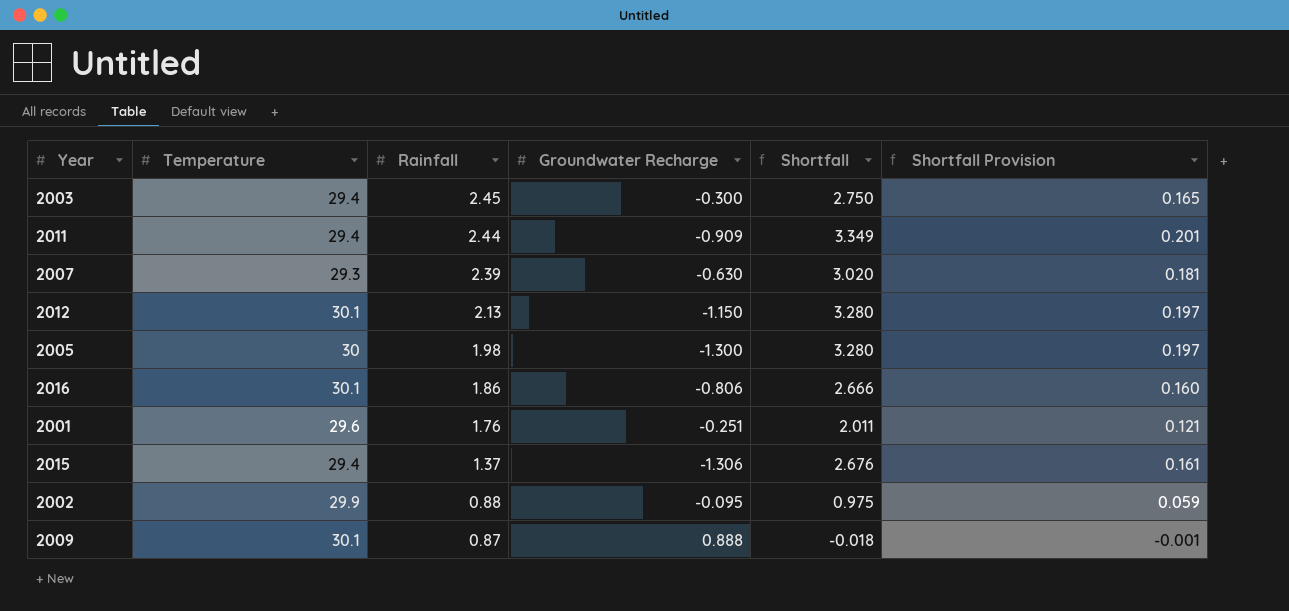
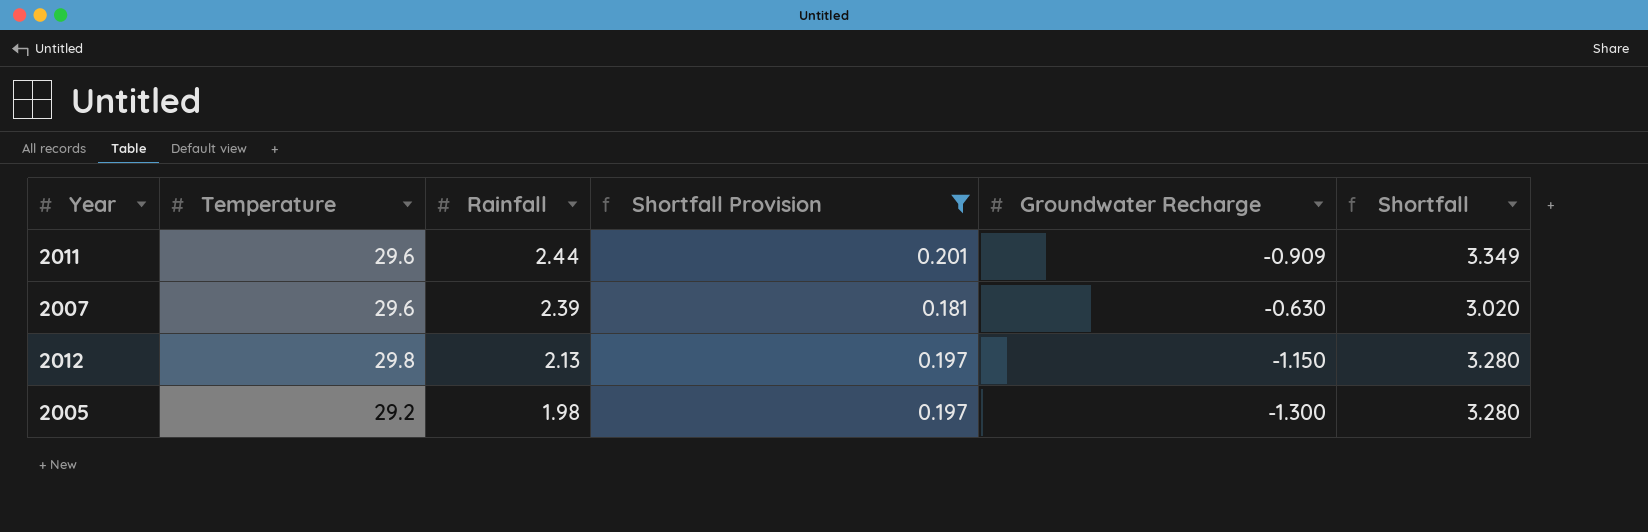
filter: none -> Shortfall Provision >= 0.181
column Shortfall Provision | position: 6 -> 4
2011 | Temperature: 29.4 -> 29.6
2007 | Temperature: 29.3 -> 29.6
2012 | Temperature: 30.1 -> 29.8
2005 | Temperature: 30 -> 29.2

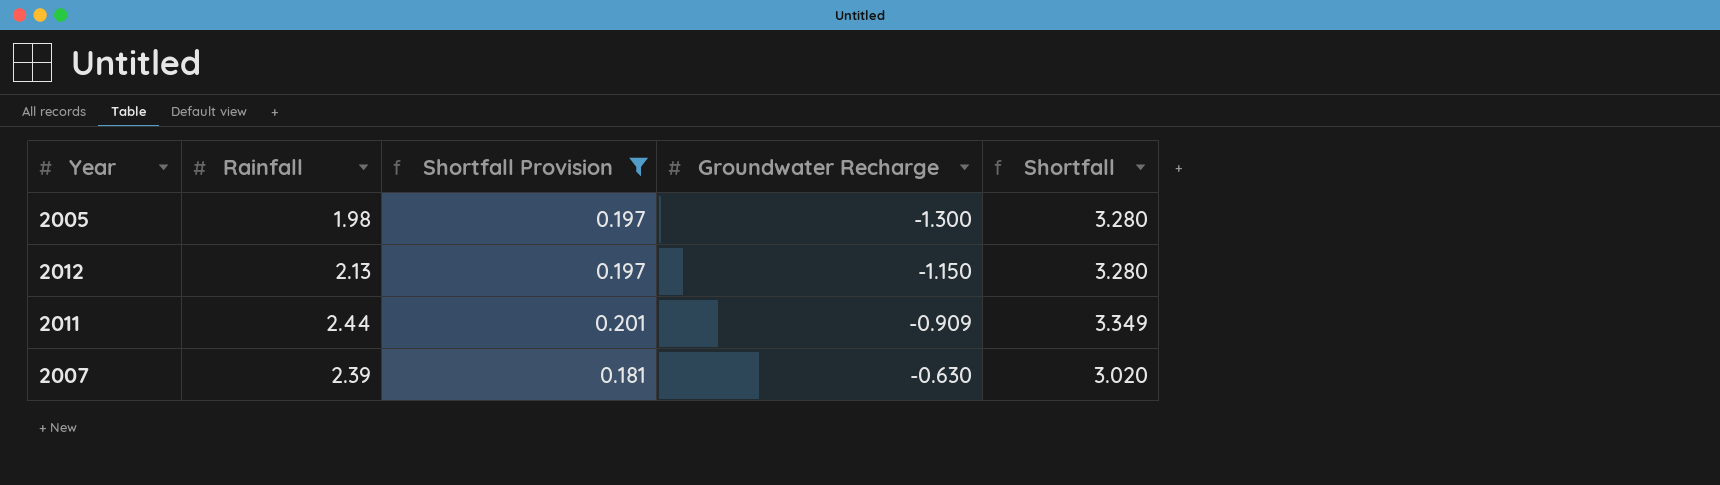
row order: Rainfall descending -> Groundwater Recharge ascending
column Temperature | position: 2 -> none

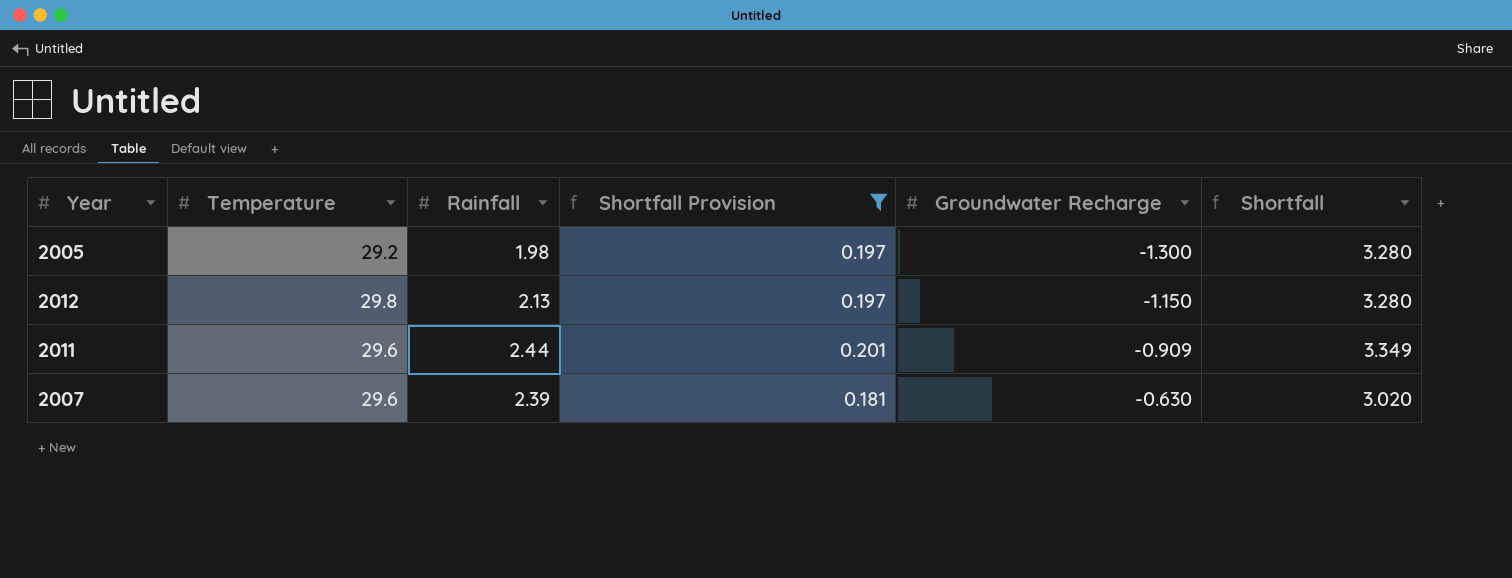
column Temperature | position: none -> 2

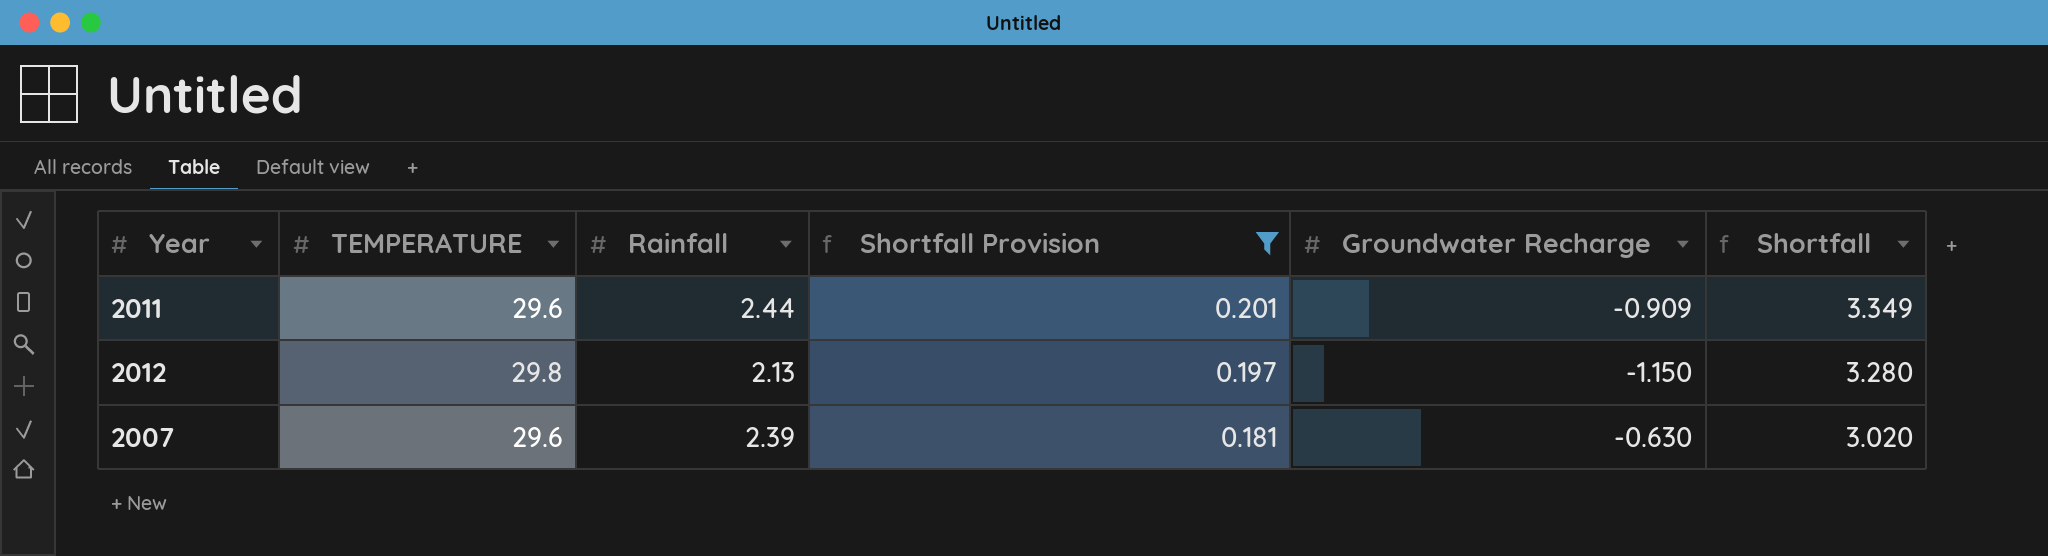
row order: Groundwater Recharge ascending -> Shortfall Provision descending
column name: Temperature -> TEMPERATURE
row 2005: 29.2 | 1.98 | 0.197 | -1.300 | 3.280 -> none

